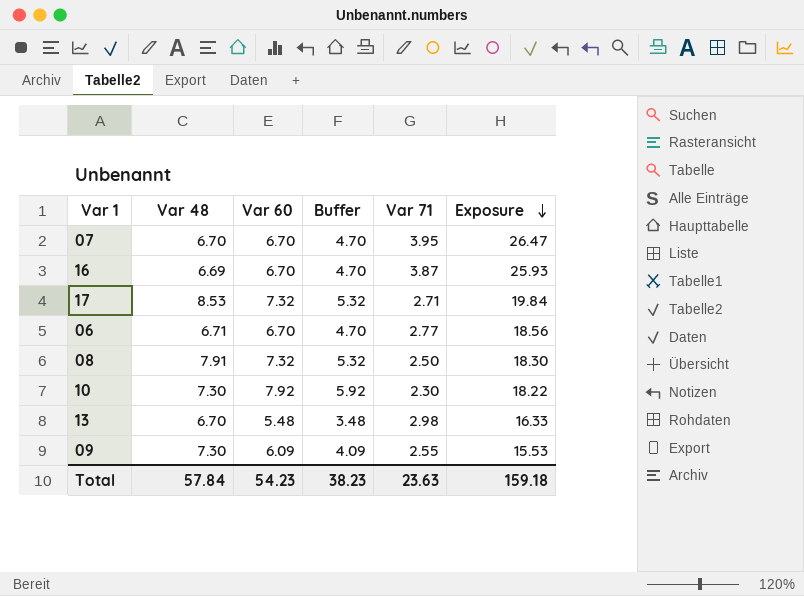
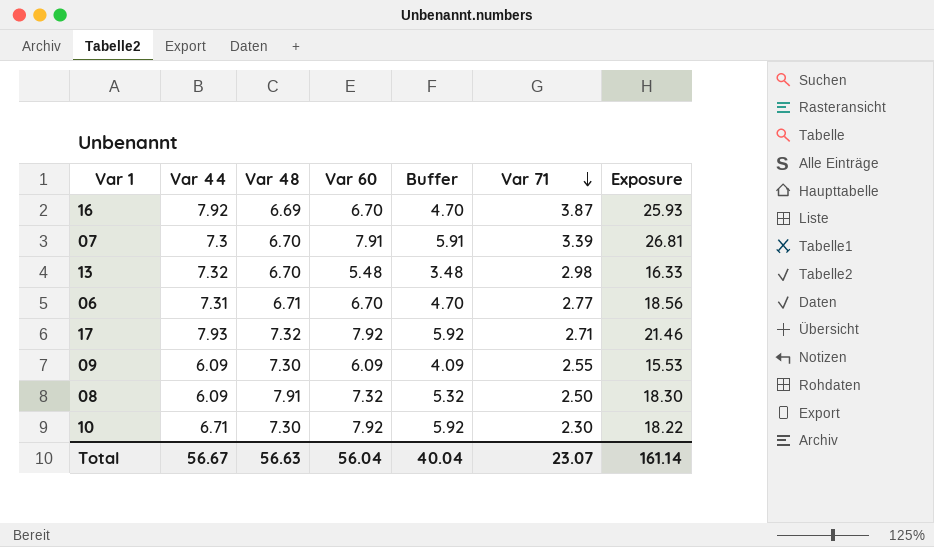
row order: Exposure descending -> Var 71 descending
column Var 44 | position: none -> 2
07 | Var 60: 6.70 -> 7.91
07 | Buffer: 4.70 -> 5.91
07 | Var 71: 3.95 -> 3.39
07 | Exposure: 26.47 -> 26.81
17 | Var 48: 8.53 -> 7.32
17 | Var 60: 7.32 -> 7.92
17 | Buffer: 5.32 -> 5.92
17 | Exposure: 19.84 -> 21.46
Total | Var 48: 57.84 -> 56.63
Total | Var 60: 54.23 -> 56.04
Total | Buffer: 38.23 -> 40.04
Total | Var 71: 23.63 -> 23.07
Total | Exposure: 159.18 -> 161.14

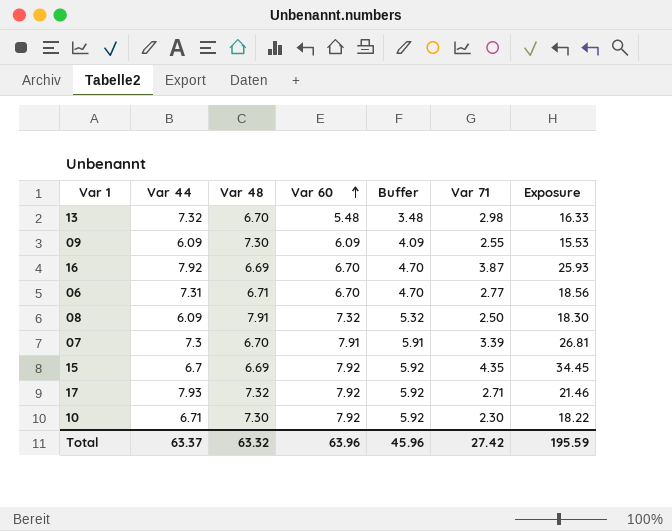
row order: Var 71 descending -> Var 60 ascending
row 15: none -> 6.7 | 6.69 | 7.92 | 5.92 | 4.35 | 34.45
Total | Var 44: 56.67 -> 63.37
Total | Var 48: 56.63 -> 63.32
Total | Var 60: 56.04 -> 63.96
Total | Buffer: 40.04 -> 45.96
Total | Var 71: 23.07 -> 27.42
Total | Exposure: 161.14 -> 195.59

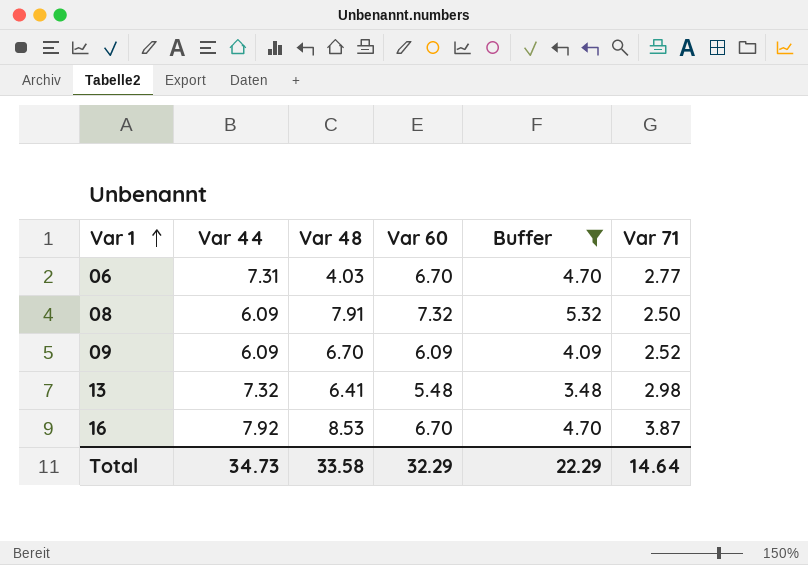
filter: none -> Buffer <= 5.32
row order: Var 60 ascending -> Var 1 ascending
column Exposure | formula: [Var 60] * [Var 71] -> none
06 | Var 48: 6.71 -> 4.03
09 | Var 48: 7.30 -> 6.70
09 | Var 71: 2.55 -> 2.52
13 | Var 48: 6.70 -> 6.41
16 | Var 48: 6.69 -> 8.53
Total | Var 44: 63.37 -> 34.73
Total | Var 48: 63.32 -> 33.58
Total | Var 60: 63.96 -> 32.29
Total | Buffer: 45.96 -> 22.29
Total | Var 71: 27.42 -> 14.64

